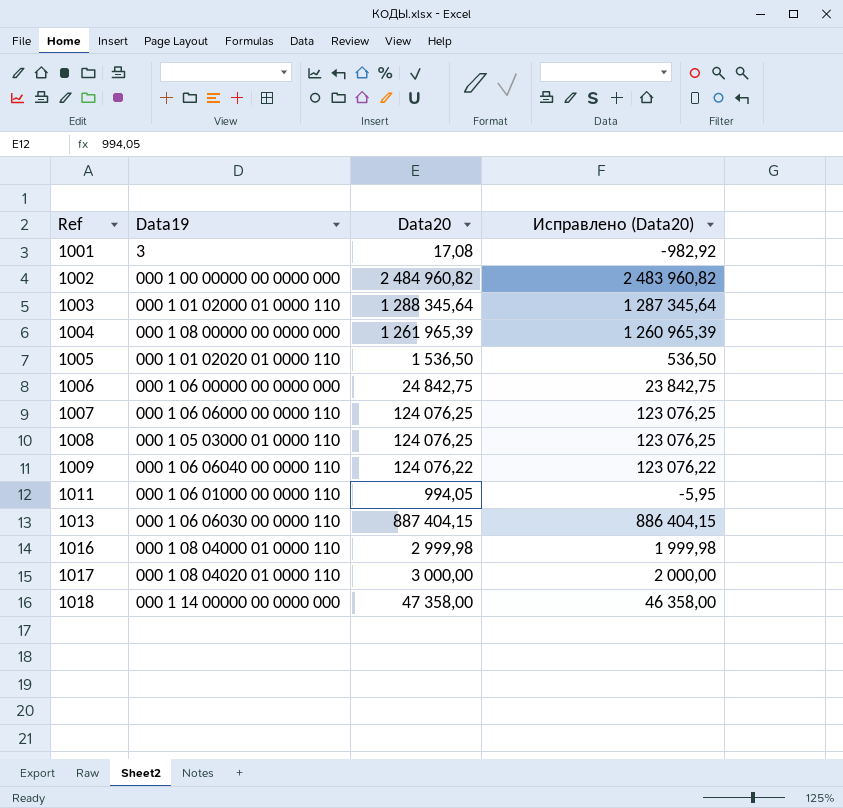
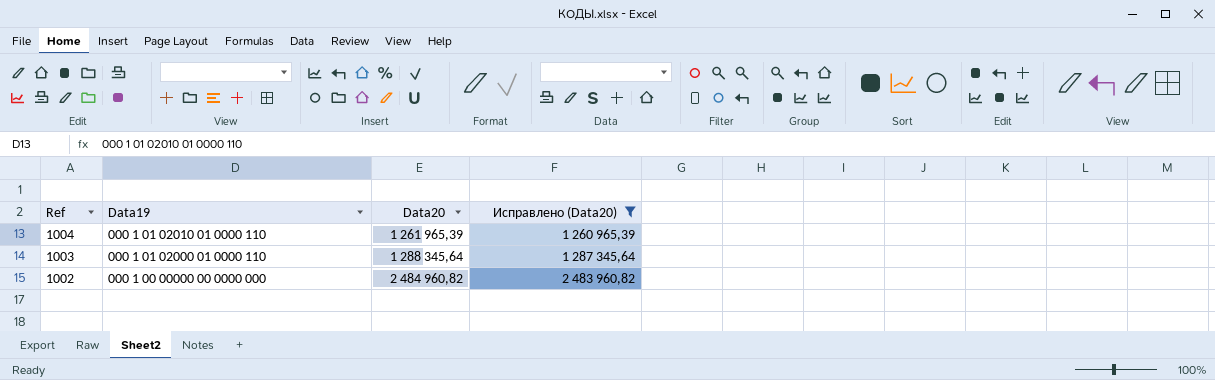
filter: none -> Исправлено (Data20) >= 1 260 965,39
row order: Ref ascending -> Ref descending
1004 | Data19: 000 1 08 00000 00 0000 000 -> 000 1 01 02010 01 0000 110

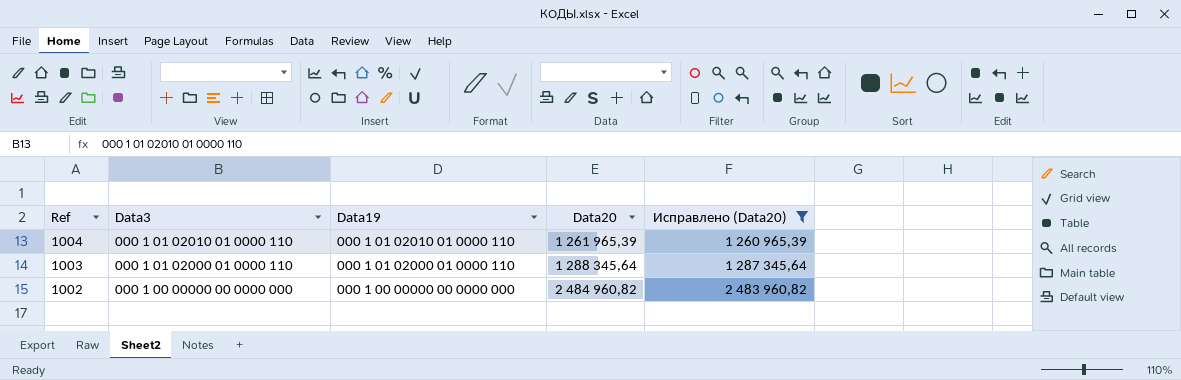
column Data3 | position: none -> 2

